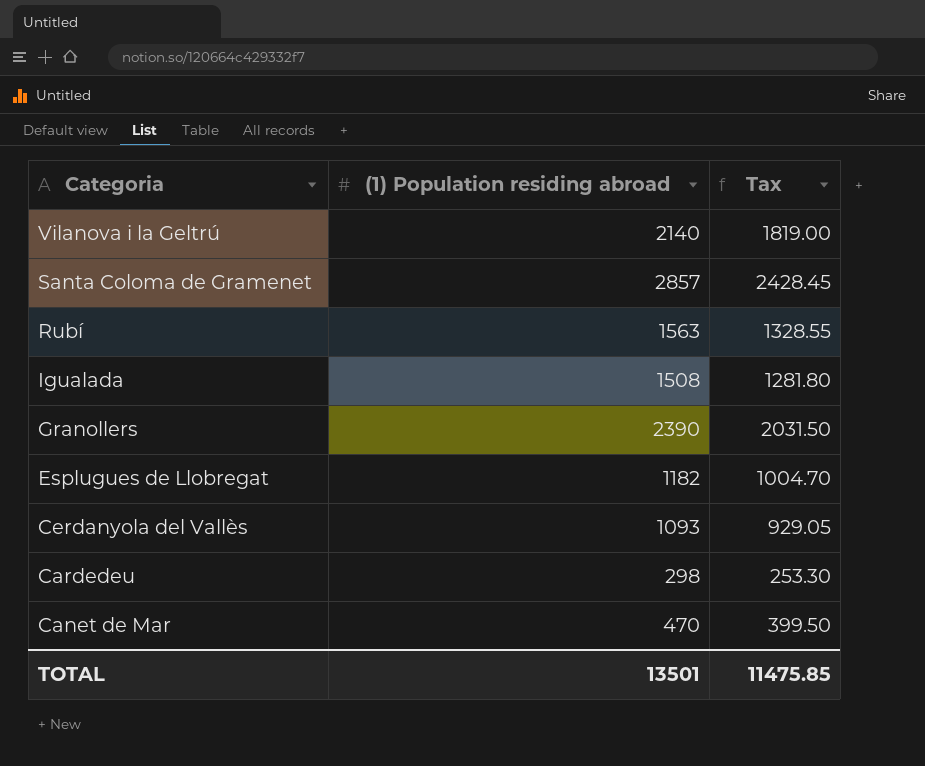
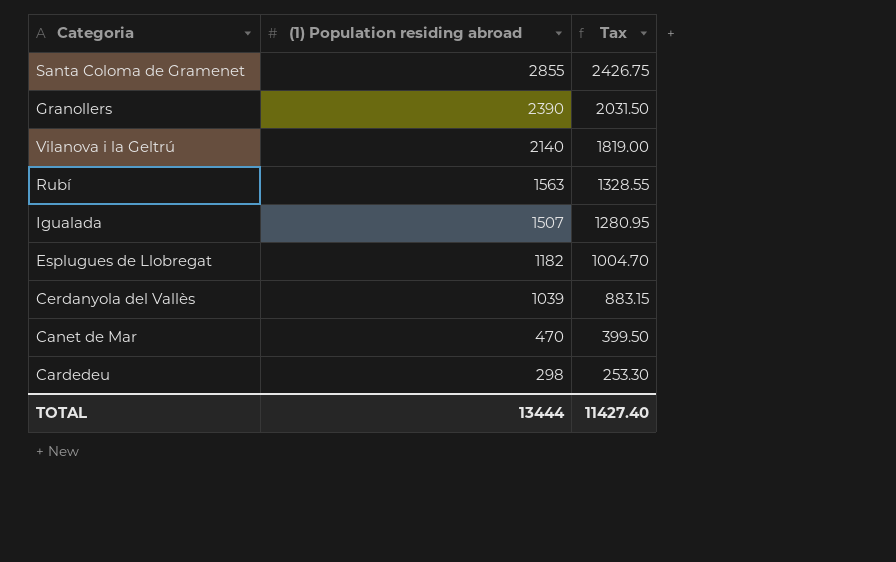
row order: Categoria descending -> (1) Population residing abroad descending
Santa Coloma de Gramenet | (1) Population residing abroad: 2857 -> 2855
Santa Coloma de Gramenet | Tax: 2428.45 -> 2426.75
Igualada | (1) Population residing abroad: 1508 -> 1507
Igualada | Tax: 1281.80 -> 1280.95
Cerdanyola del Vallès | (1) Population residing abroad: 1093 -> 1039
Cerdanyola del Vallès | Tax: 929.05 -> 883.15
TOTAL | (1) Population residing abroad: 13501 -> 13444
TOTAL | Tax: 11475.85 -> 11427.40

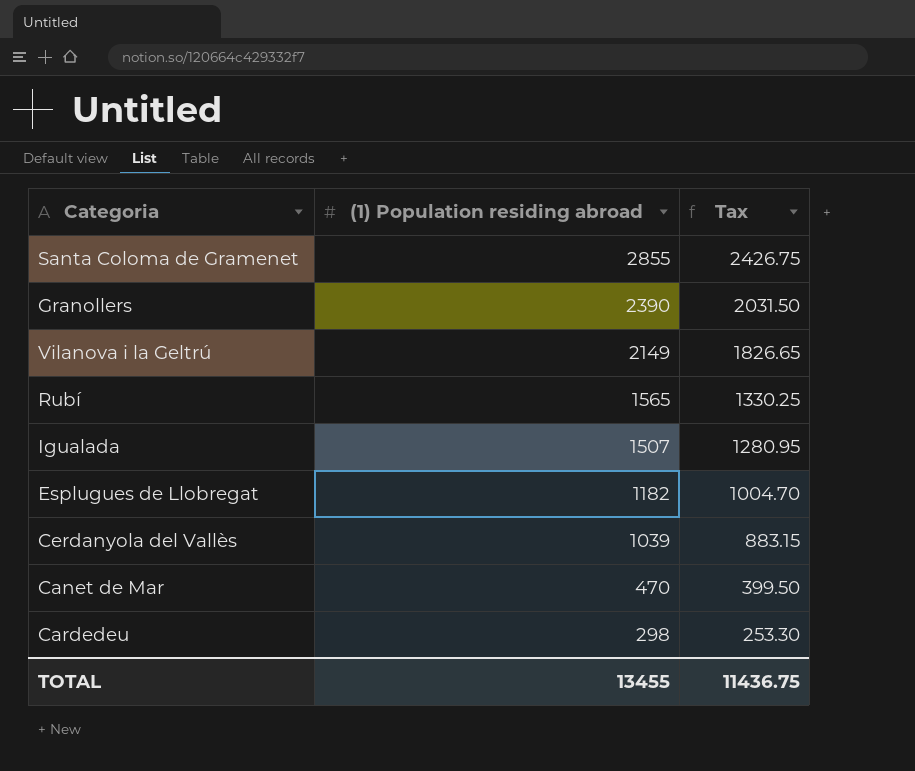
Vilanova i la Geltrú | (1) Population residing abroad: 2140 -> 2149
Vilanova i la Geltrú | Tax: 1819.00 -> 1826.65
Rubí | (1) Population residing abroad: 1563 -> 1565
Rubí | Tax: 1328.55 -> 1330.25
TOTAL | (1) Population residing abroad: 13444 -> 13455
TOTAL | Tax: 11427.40 -> 11436.75

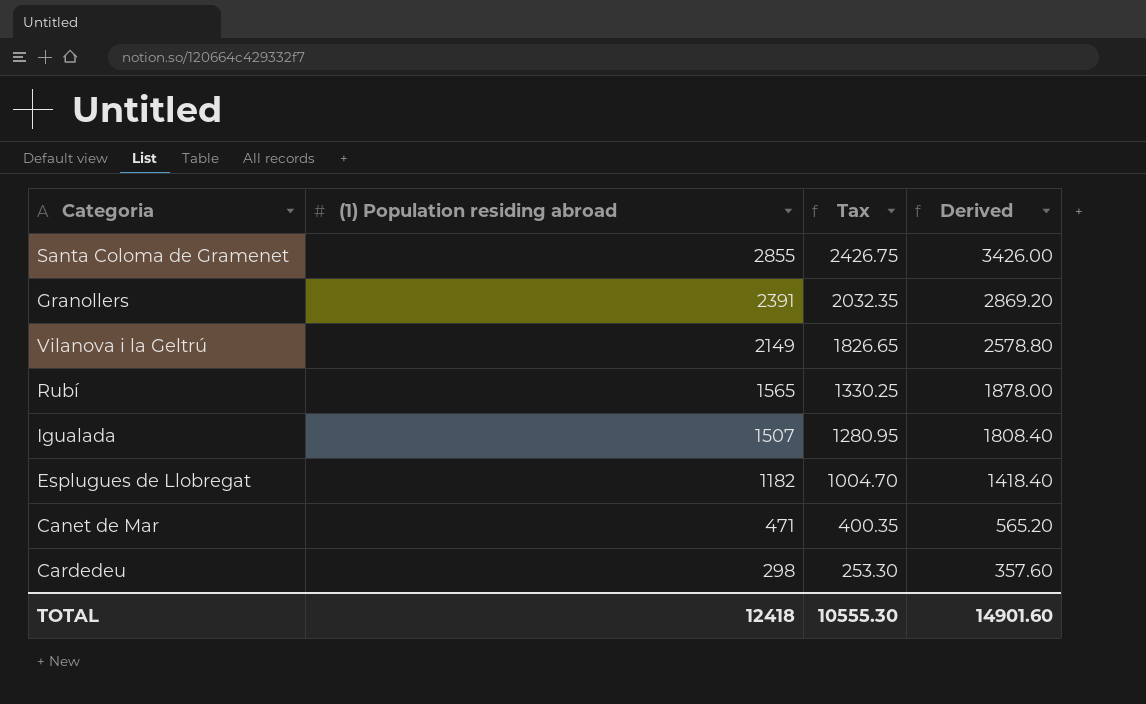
column Derived | formula: none -> [(1) Population residing abroad] * 1.2
row Cerdanyola del Vallès: 1039 | 883.15 -> none
Granollers | (1) Population residing abroad: 2390 -> 2391
Granollers | Tax: 2031.50 -> 2032.35
Canet de Mar | (1) Population residing abroad: 470 -> 471
Canet de Mar | Tax: 399.50 -> 400.35
TOTAL | (1) Population residing abroad: 13455 -> 12418
TOTAL | Tax: 11436.75 -> 10555.30

